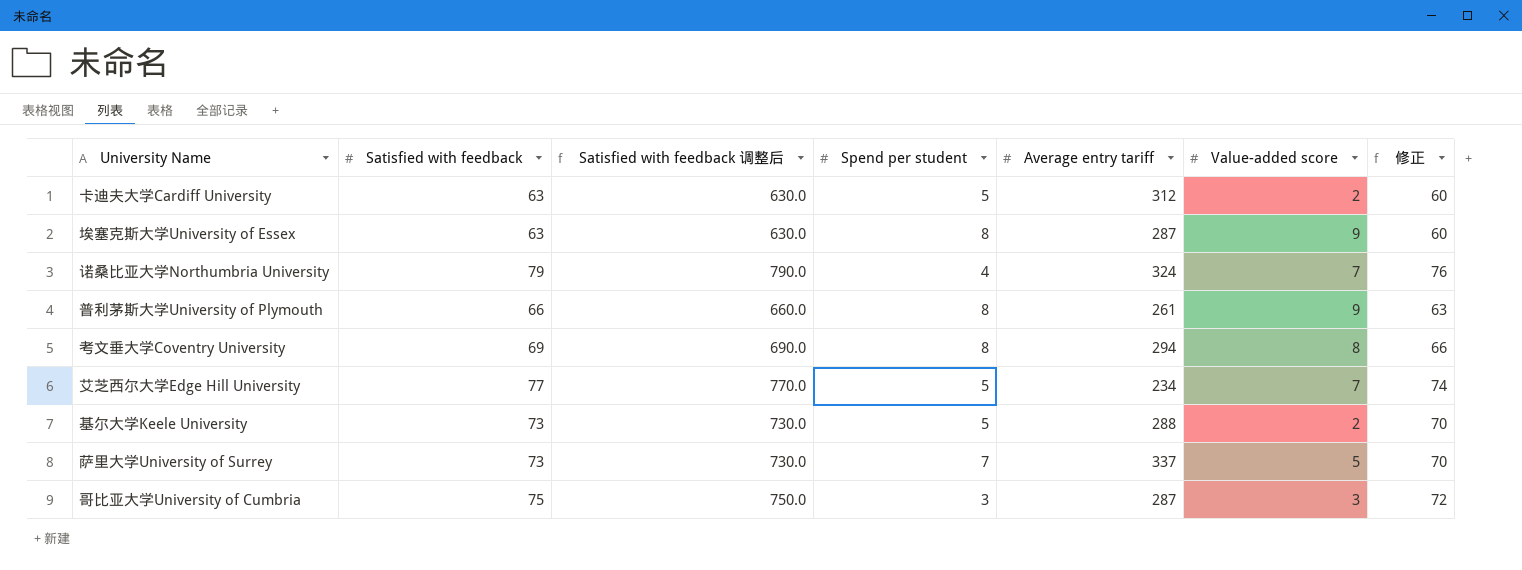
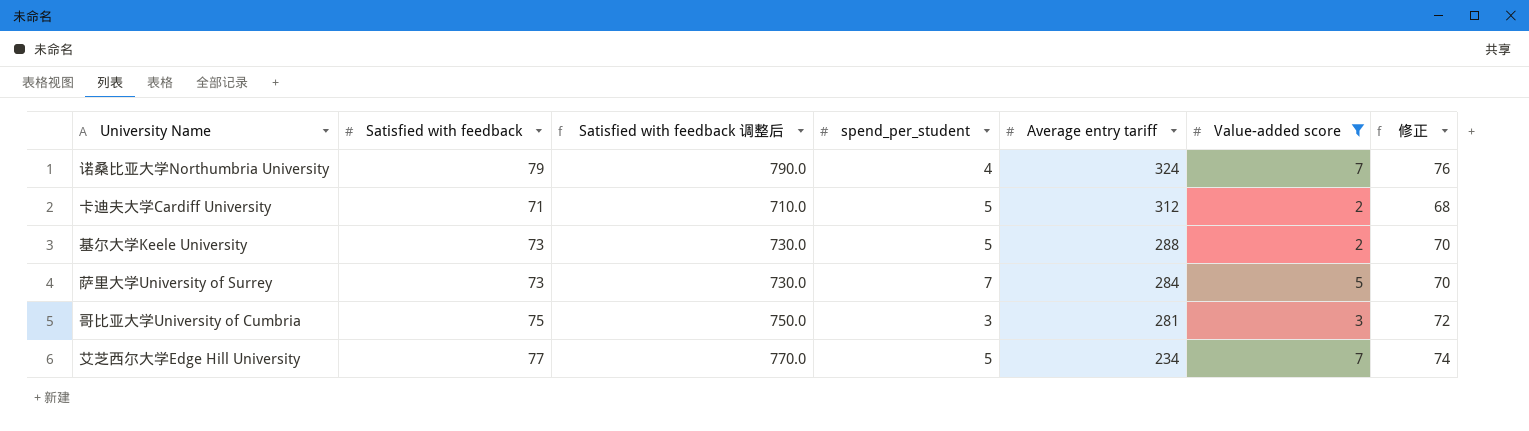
filter: none -> Value-added score <= 7
row order: none -> Average entry tariff descending
column name: Spend per student -> spend_per_student
卡迪夫大学Cardiff University | Satisfied with feedback: 63 -> 71
卡迪夫大学Cardiff University | Satisfied with feedback 调整后: 630.0 -> 710.0
卡迪夫大学Cardiff University | 修正: 60 -> 68
萨里大学University of Surrey | Average entry tariff: 337 -> 284
哥比亚大学University of Cumbria | Average entry tariff: 287 -> 281

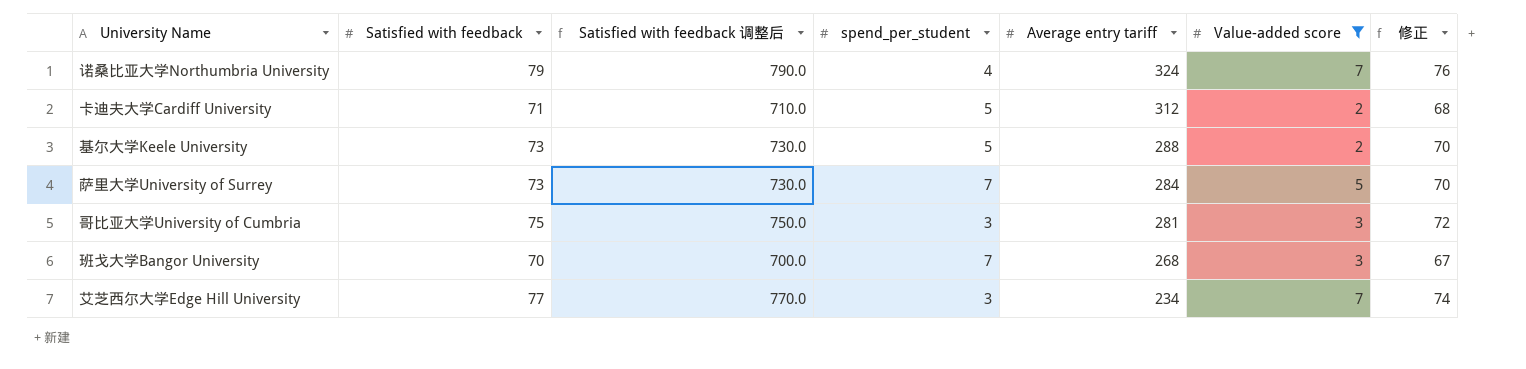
row 班戈大学Bangor University: none -> 70 | 700.0 | 7 | 268 | 3 | 67
艾芝西尔大学Edge Hill University | spend_per_student: 5 -> 3

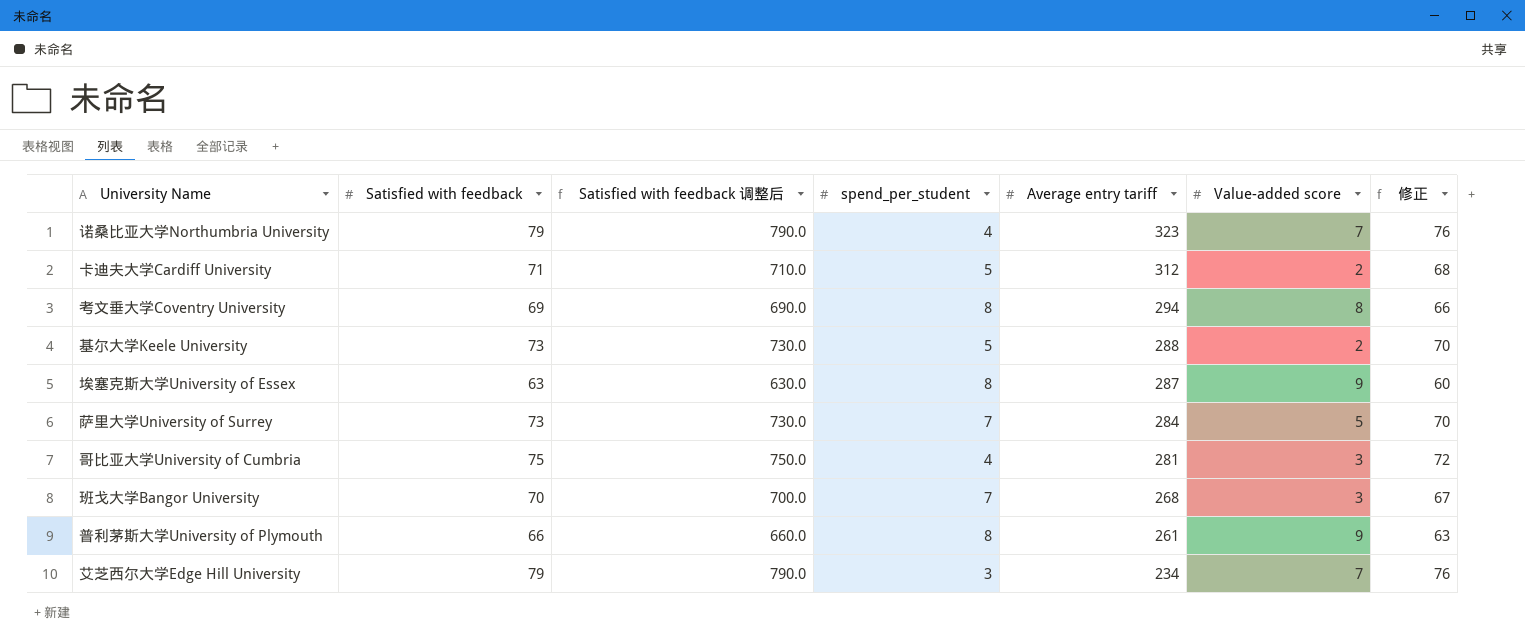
filter: Value-added score <= 7 -> none
诺桑比亚大学Northumbria University | Average entry tariff: 324 -> 323
哥比亚大学University of Cumbria | spend_per_student: 3 -> 4
艾芝西尔大学Edge Hill University | Satisfied with feedback: 77 -> 79
艾芝西尔大学Edge Hill University | Satisfied with feedback 调整后: 770.0 -> 790.0
艾芝西尔大学Edge Hill University | 修正: 74 -> 76

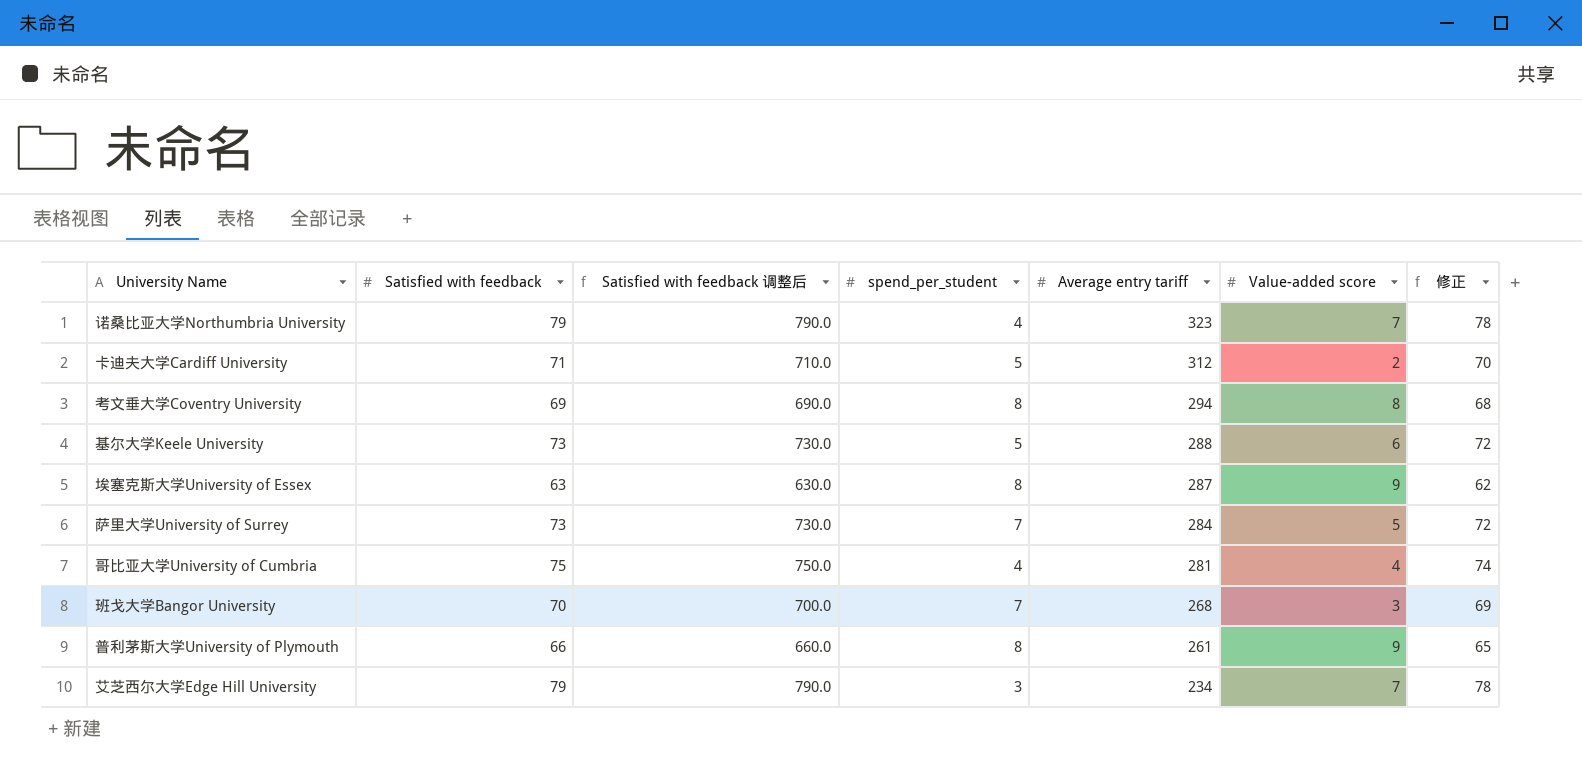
column 修正 | formula: [Satisfied with feedback] - 3 -> [Satisfied with feedback] - 1
基尔大学Keele University | Value-added score: 2 -> 6
哥比亚大学University of Cumbria | Value-added score: 3 -> 4

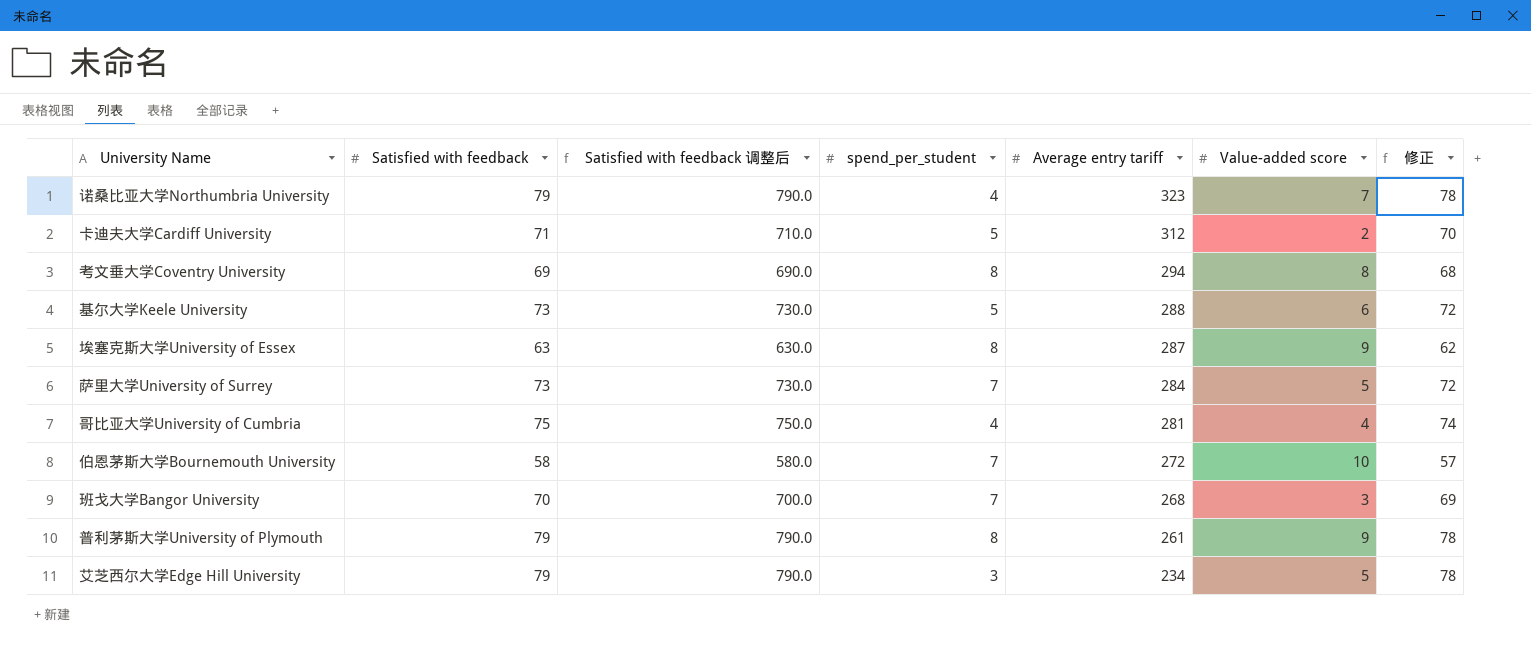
row 伯恩茅斯大学Bournemouth University: none -> 58 | 580.0 | 7 | 272 | 10 | 57
普利茅斯大学University of Plymouth | Satisfied with feedback: 66 -> 79
普利茅斯大学University of Plymouth | Satisfied with feedback 调整后: 660.0 -> 790.0
普利茅斯大学University of Plymouth | 修正: 65 -> 78
艾芝西尔大学Edge Hill University | Value-added score: 7 -> 5

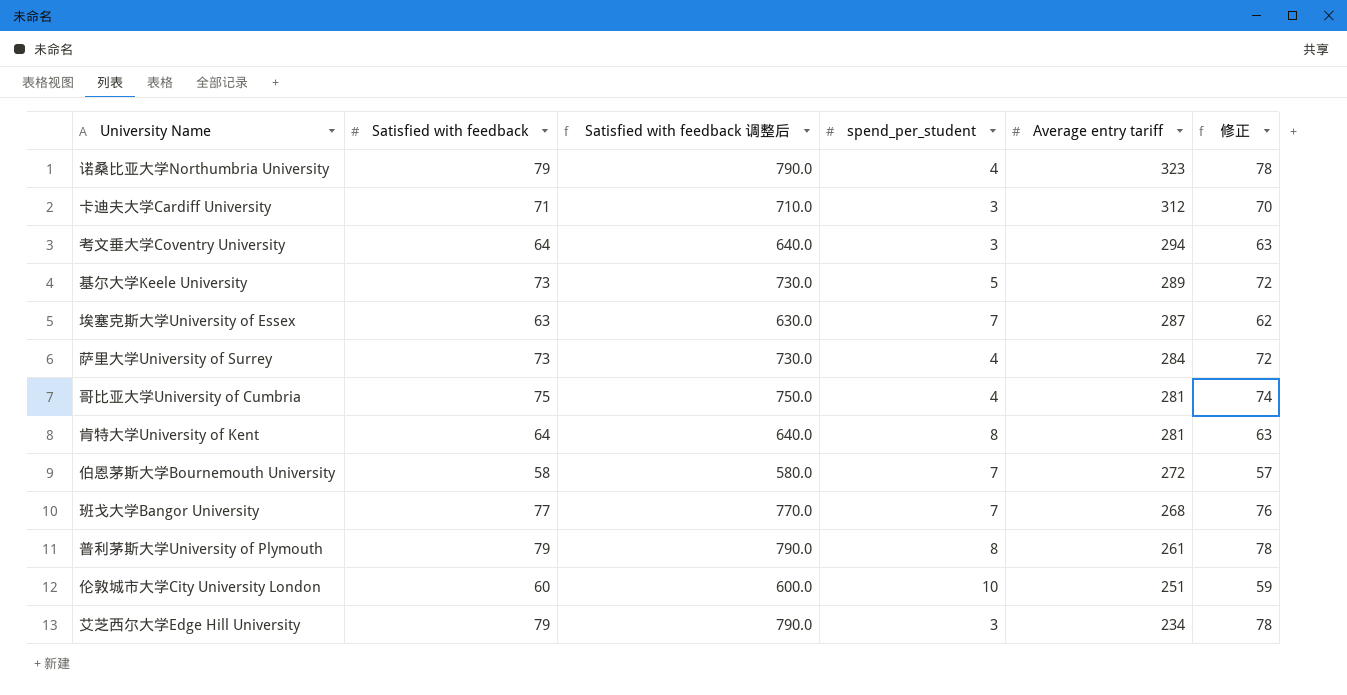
column Value-added score | position: 6 -> none
卡迪夫大学Cardiff University | spend_per_student: 5 -> 3
考文垂大学Coventry University | Satisfied with feedback: 69 -> 64
考文垂大学Coventry University | Satisfied with feedback 调整后: 690.0 -> 640.0
考文垂大学Coventry University | spend_per_student: 8 -> 3
考文垂大学Coventry University | 修正: 68 -> 63
基尔大学Keele University | Average entry tariff: 288 -> 289
埃塞克斯大学University of Essex | spend_per_student: 8 -> 7
萨里大学University of Surrey | spend_per_student: 7 -> 4
row 肯特大学University of Kent: none -> 64 | 640.0 | 8 | 281 | 63
班戈大学Bangor University | Satisfied with feedback: 70 -> 77
班戈大学Bangor University | Satisfied with feedback 调整后: 700.0 -> 770.0
班戈大学Bangor University | 修正: 69 -> 76
row 伦敦城市大学City University London: none -> 60 | 600.0 | 10 | 251 | 59

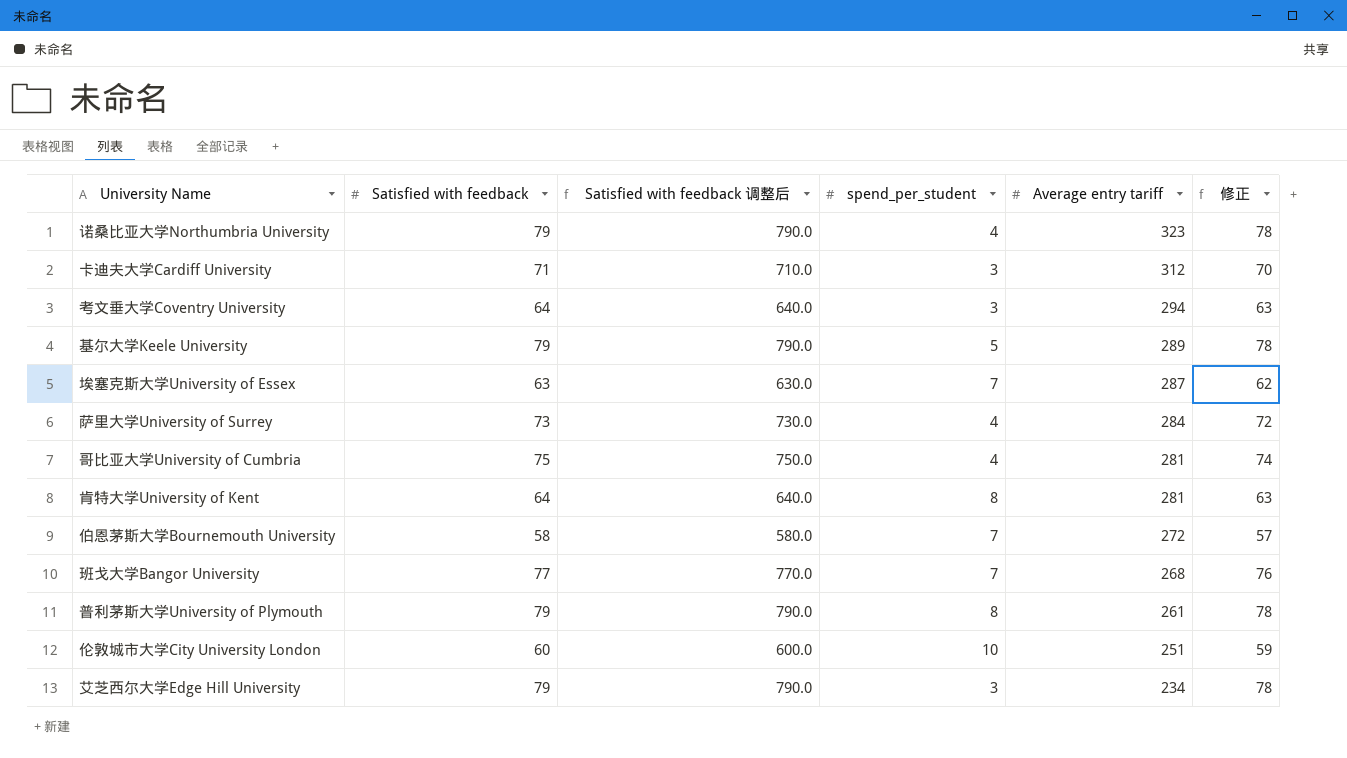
基尔大学Keele University | Satisfied with feedback: 73 -> 79
基尔大学Keele University | Satisfied with feedback 调整后: 730.0 -> 790.0
基尔大学Keele University | 修正: 72 -> 78

